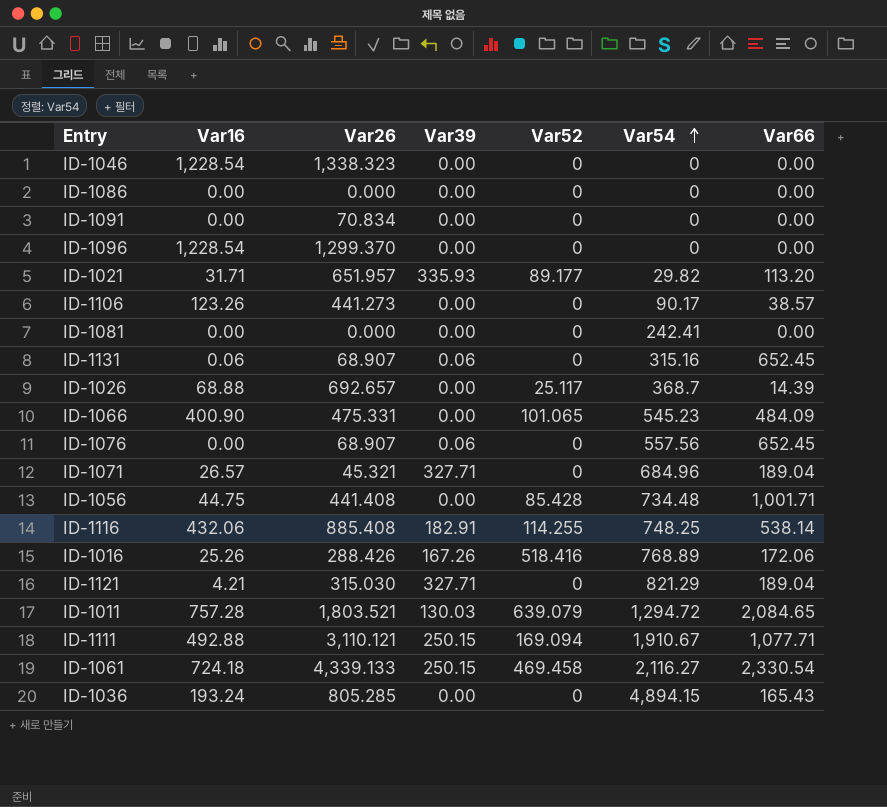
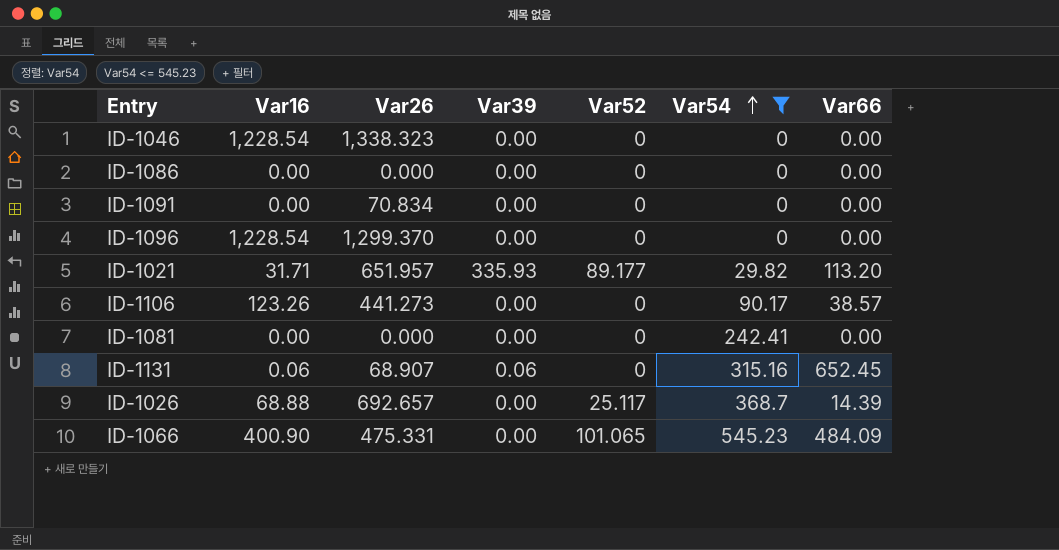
filter: none -> Var54 <= 545.23

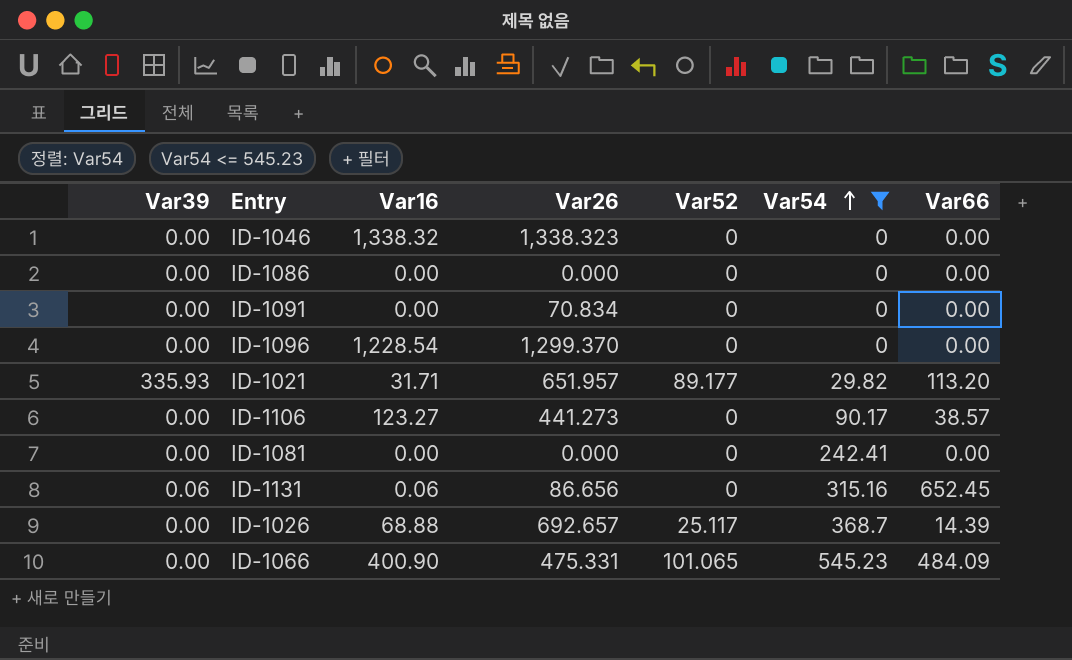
column Var39 | position: 4 -> 1
ID-1046 | Var16: 1,228.54 -> 1,338.32
ID-1106 | Var16: 123.26 -> 123.27
ID-1131 | Var26: 68.907 -> 86.656

